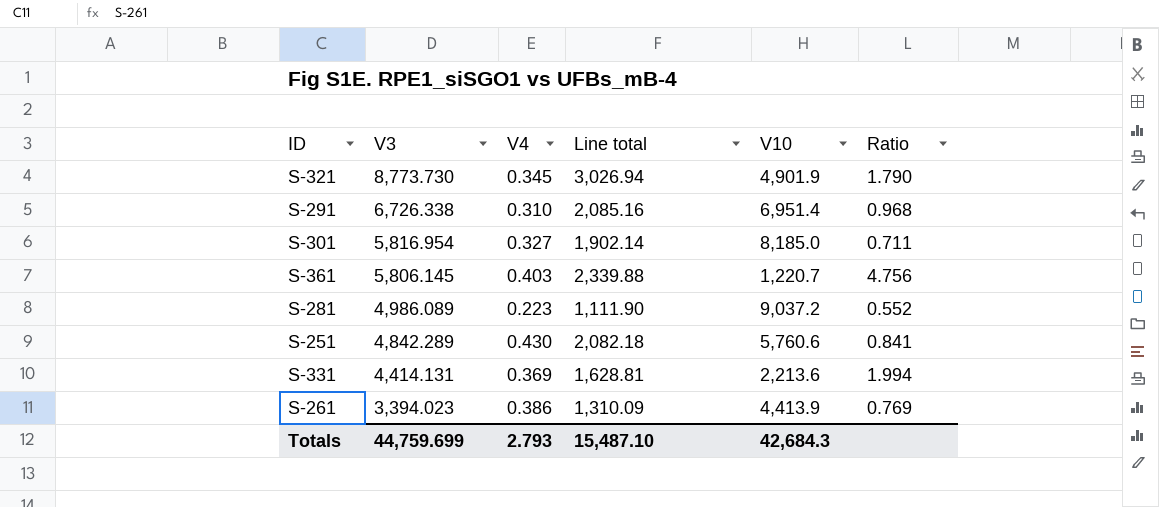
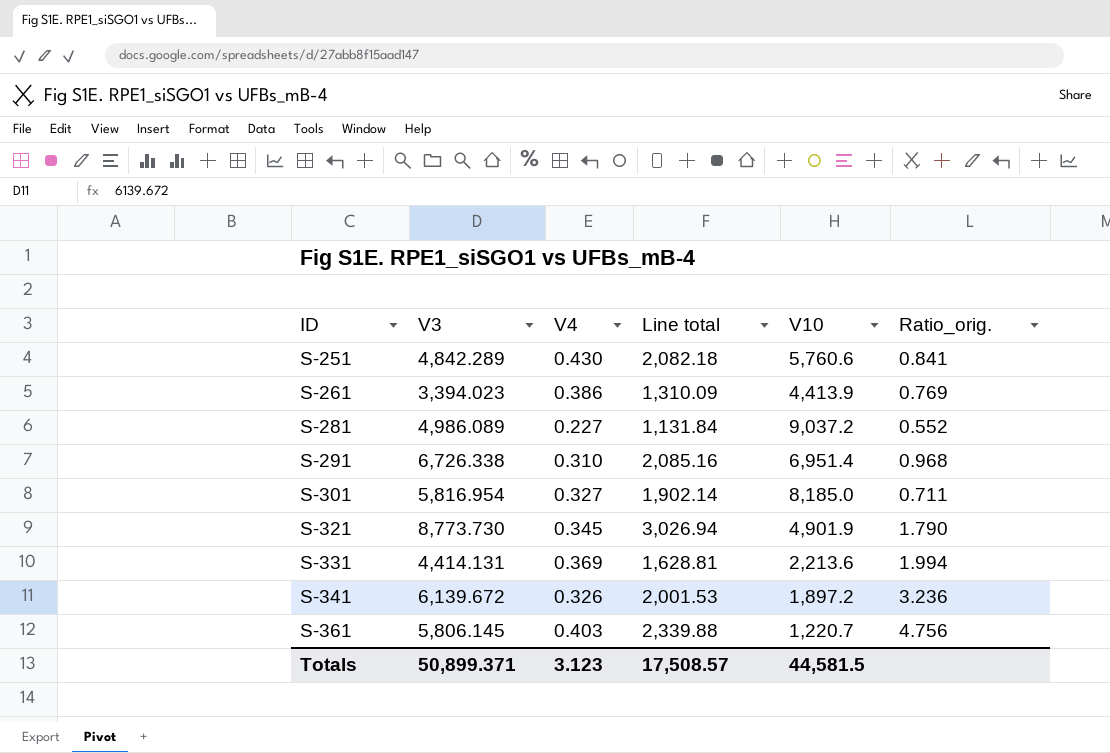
row order: V3 descending -> ID ascending
column name: Ratio -> Ratio_orig.
S-281 | V4: 0.223 -> 0.227
S-281 | Line total: 1,111.90 -> 1,131.84
row S-341: none -> 6,139.672 | 0.326 | 2,001.53 | 1,897.2 | 3.236
Totals | V3: 44,759.699 -> 50,899.371
Totals | V4: 2.793 -> 3.123
Totals | Line total: 15,487.10 -> 17,508.57
Totals | V10: 42,684.3 -> 44,581.5

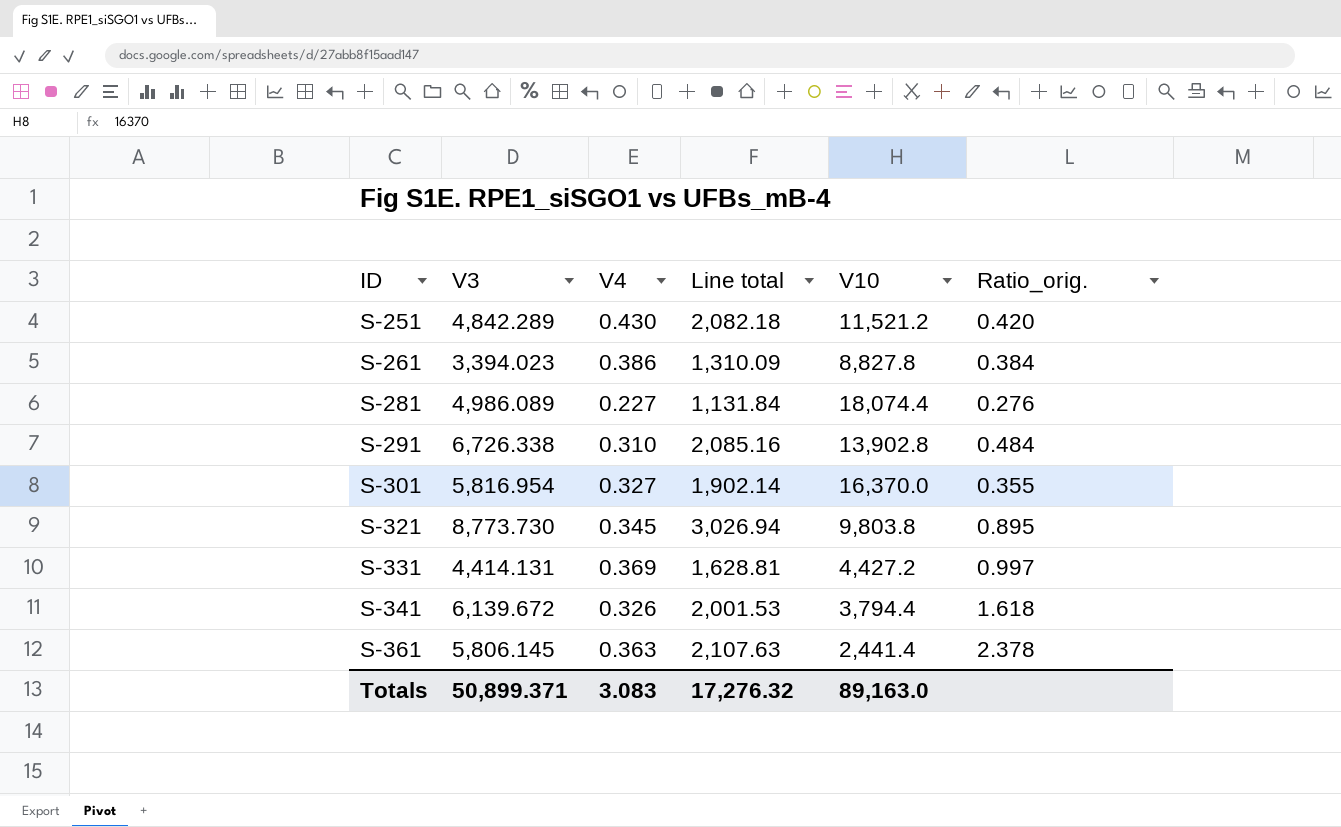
S-251 | V10: 5,760.6 -> 11,521.2
S-251 | Ratio_orig.: 0.841 -> 0.420
S-261 | V10: 4,413.9 -> 8,827.8
S-261 | Ratio_orig.: 0.769 -> 0.384
S-281 | V10: 9,037.2 -> 18,074.4
S-281 | Ratio_orig.: 0.552 -> 0.276
S-291 | V10: 6,951.4 -> 13,902.8
S-291 | Ratio_orig.: 0.968 -> 0.484
S-301 | V10: 8,185.0 -> 16,370.0
S-301 | Ratio_orig.: 0.711 -> 0.355
S-321 | V10: 4,901.9 -> 9,803.8
S-321 | Ratio_orig.: 1.790 -> 0.895
S-331 | V10: 2,213.6 -> 4,427.2
S-331 | Ratio_orig.: 1.994 -> 0.997
S-341 | V10: 1,897.2 -> 3,794.4
S-341 | Ratio_orig.: 3.236 -> 1.618
S-361 | V4: 0.403 -> 0.363
S-361 | Line total: 2,339.88 -> 2,107.63
S-361 | V10: 1,220.7 -> 2,441.4
S-361 | Ratio_orig.: 4.756 -> 2.378
Totals | V4: 3.123 -> 3.083
Totals | Line total: 17,508.57 -> 17,276.32
Totals | V10: 44,581.5 -> 89,163.0

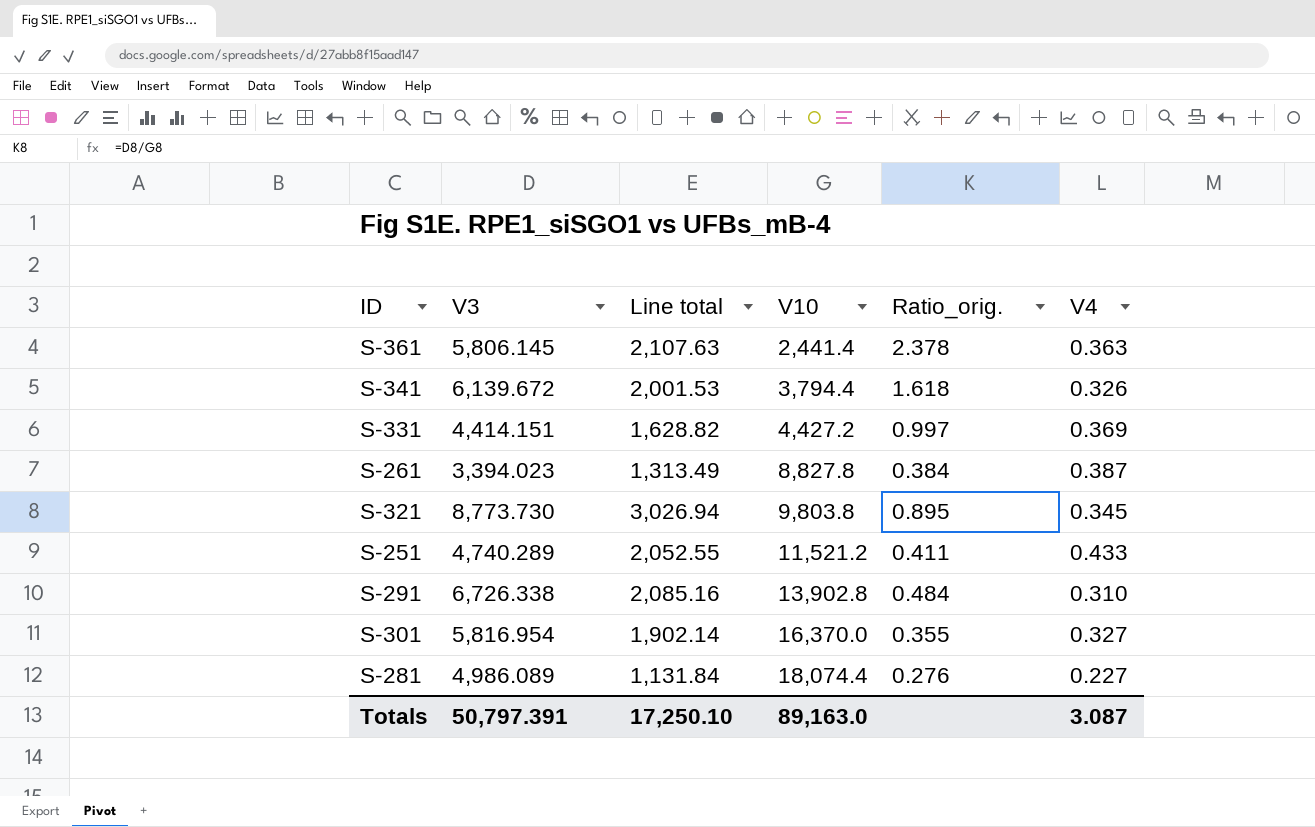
row order: ID ascending -> V10 ascending
column V4 | position: 3 -> 6
S-331 | V3: 4,414.131 -> 4,414.151
S-331 | Line total: 1,628.81 -> 1,628.82
S-261 | Line total: 1,310.09 -> 1,313.49
S-261 | V4: 0.386 -> 0.387
S-251 | V3: 4,842.289 -> 4,740.289
S-251 | Line total: 2,082.18 -> 2,052.55
S-251 | Ratio_orig.: 0.420 -> 0.411
S-251 | V4: 0.430 -> 0.433
Totals | V3: 50,899.371 -> 50,797.391
Totals | Line total: 17,276.32 -> 17,250.10
Totals | V4: 3.083 -> 3.087

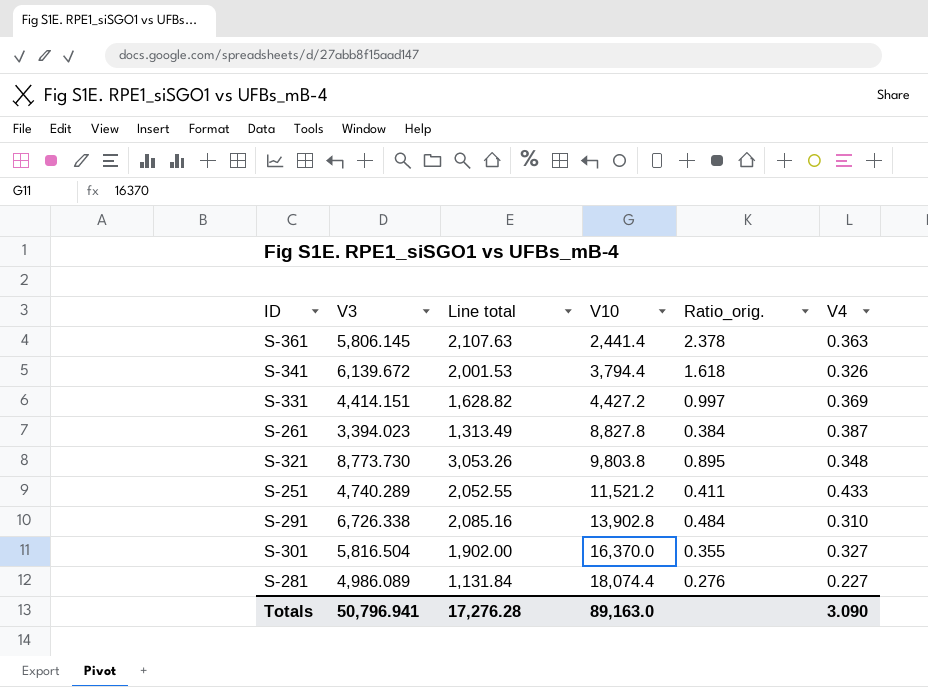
S-321 | Line total: 3,026.94 -> 3,053.26
S-321 | V4: 0.345 -> 0.348
S-301 | V3: 5,816.954 -> 5,816.504
S-301 | Line total: 1,902.14 -> 1,902.00
Totals | V3: 50,797.391 -> 50,796.941
Totals | Line total: 17,250.10 -> 17,276.28
Totals | V4: 3.087 -> 3.090

